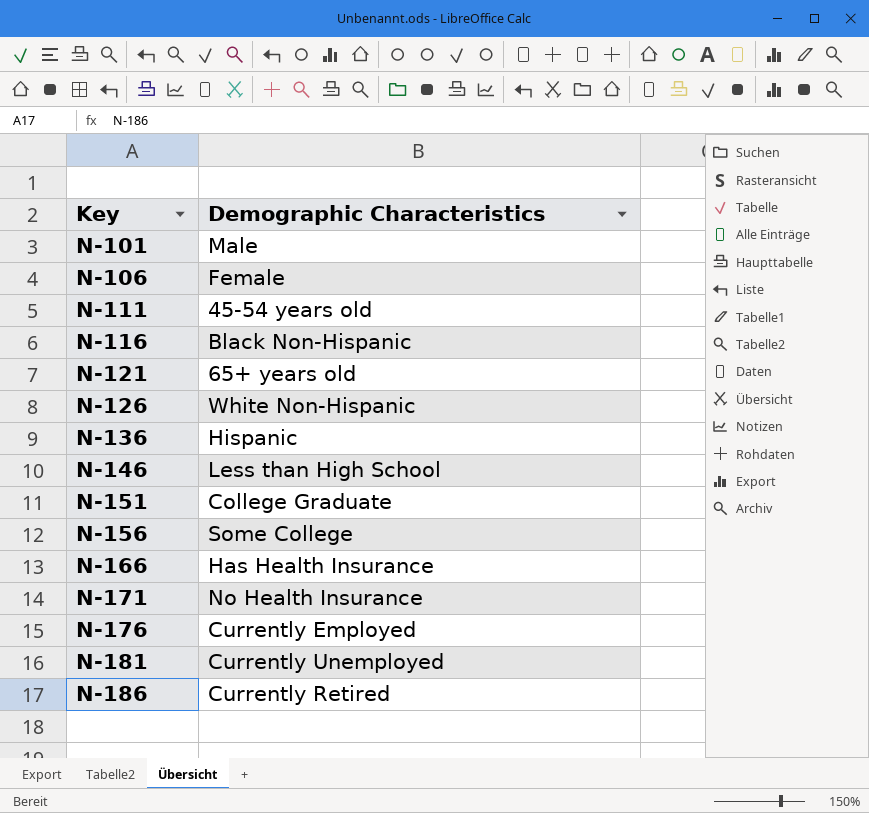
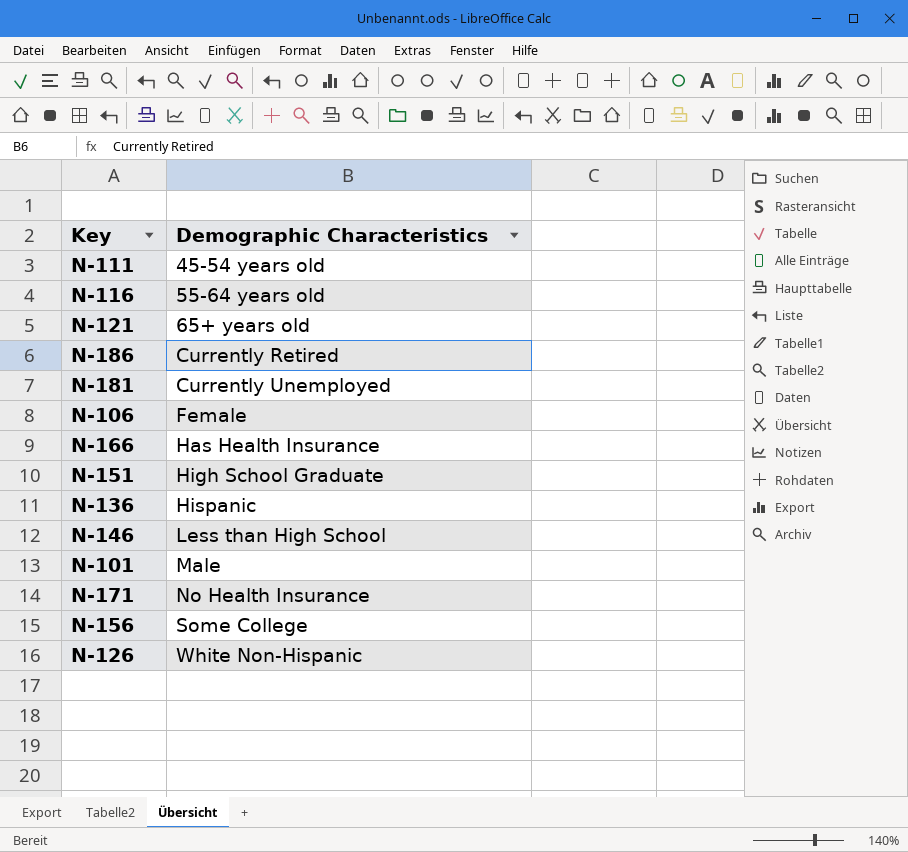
row order: Key ascending -> Demographic Characteristics ascending
row N-176: Currently Employed -> none
N-116 | Demographic Characteristics: Black Non-Hispanic -> 55-64 years old
N-151 | Demographic Characteristics: College Graduate -> High School Graduate

